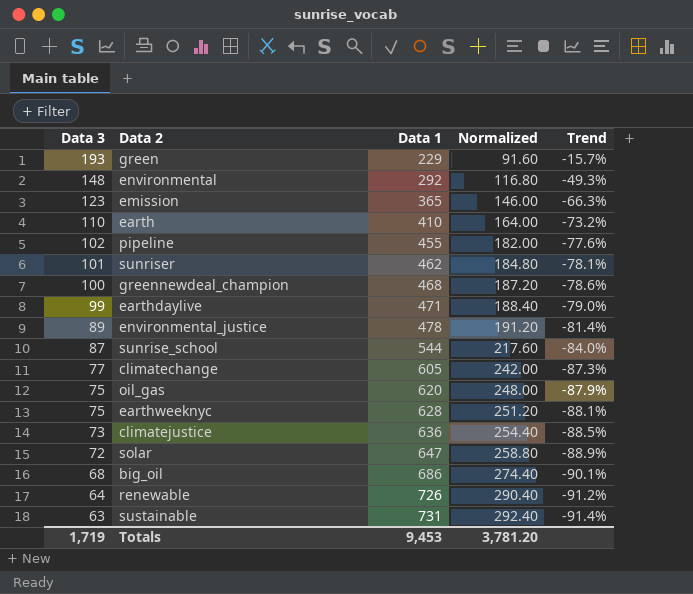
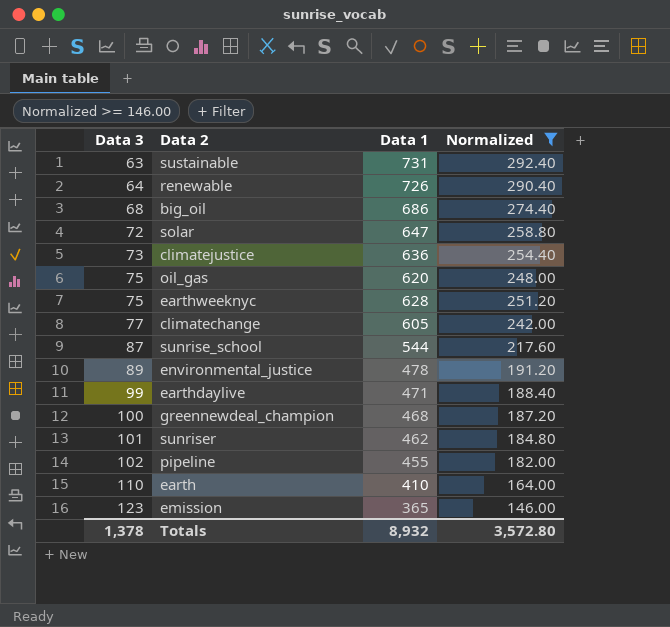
filter: none -> Normalized >= 146.00
row order: Data 3 descending -> Data 3 ascending
column Trend | formula: ([Data 3] - [Data 1]) / [Data 1] -> none
Totals | Data 3: 1,719 -> 1,378
Totals | Data 1: 9,453 -> 8,932
Totals | Normalized: 3,781.20 -> 3,572.80

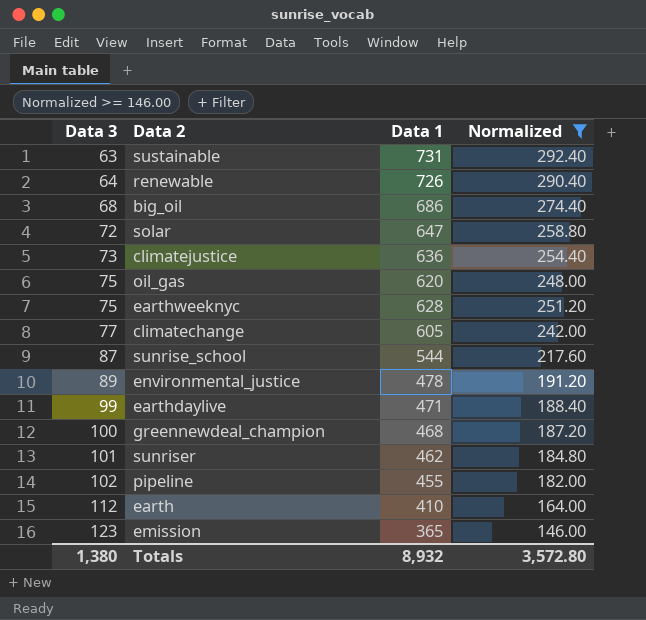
earth | Data 3: 110 -> 112
Totals | Data 3: 1,378 -> 1,380

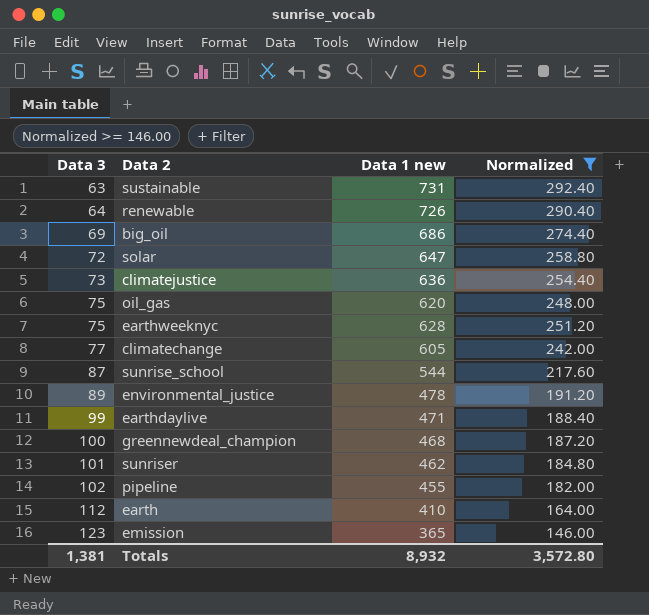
column name: Data 1 -> Data 1 new
big_oil | Data 3: 68 -> 69
Totals | Data 3: 1,380 -> 1,381

